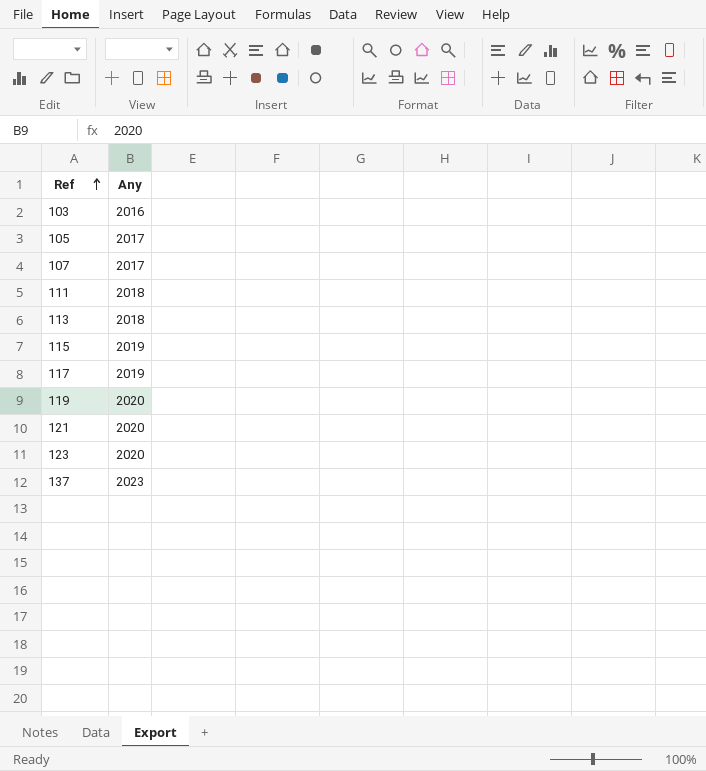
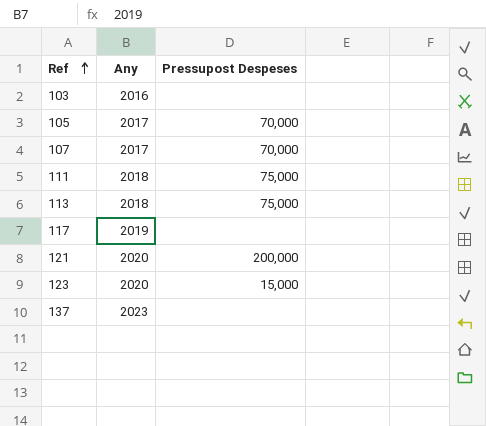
column Pressupost Despeses | position: none -> 3
row 115: 2019 -> none
row 119: 2020 -> none

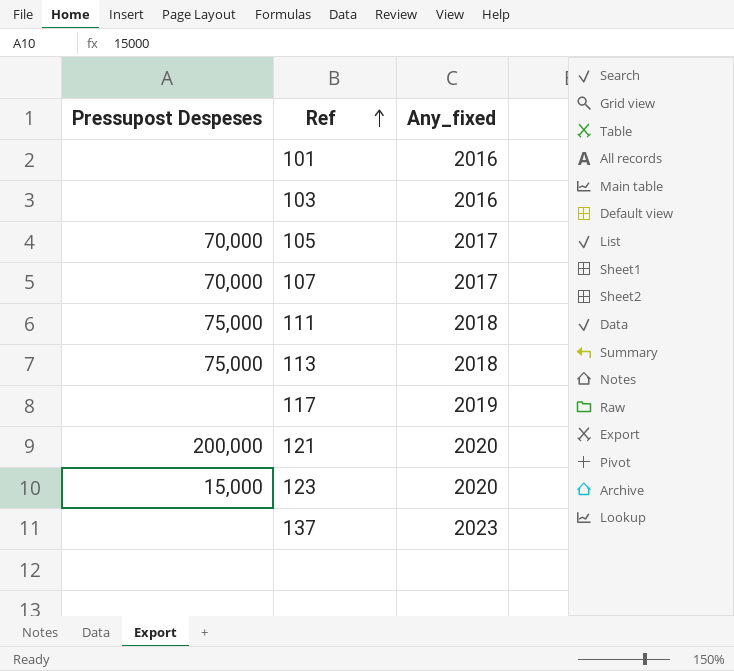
column Pressupost Despeses | position: 3 -> 1
column name: Any -> Any_fixed
row 101: none -> none | 2016

